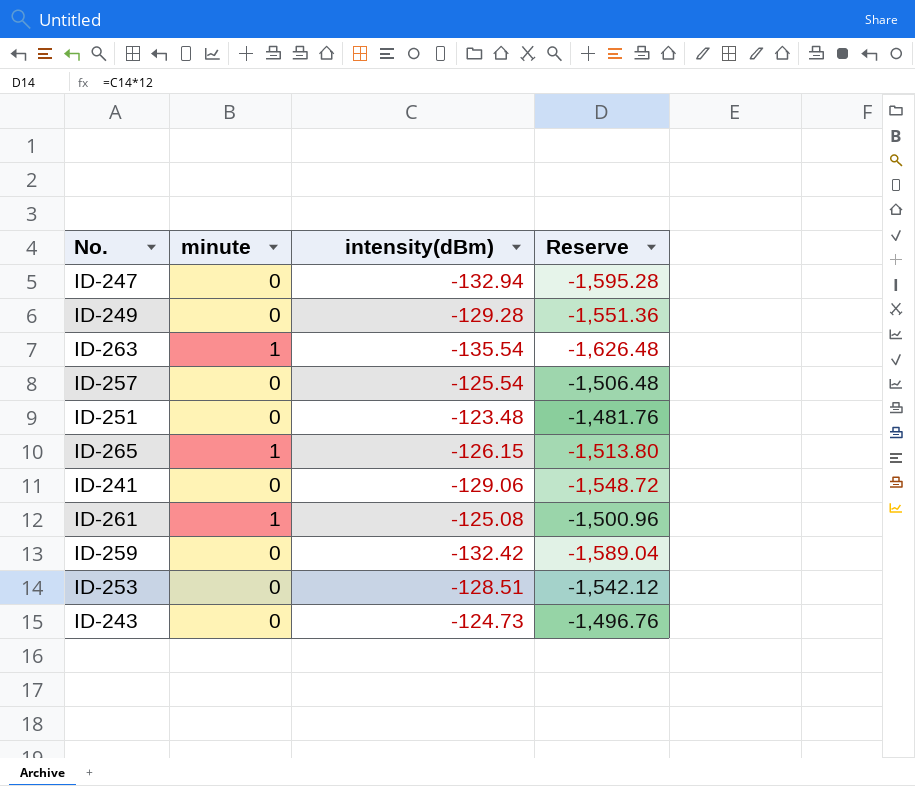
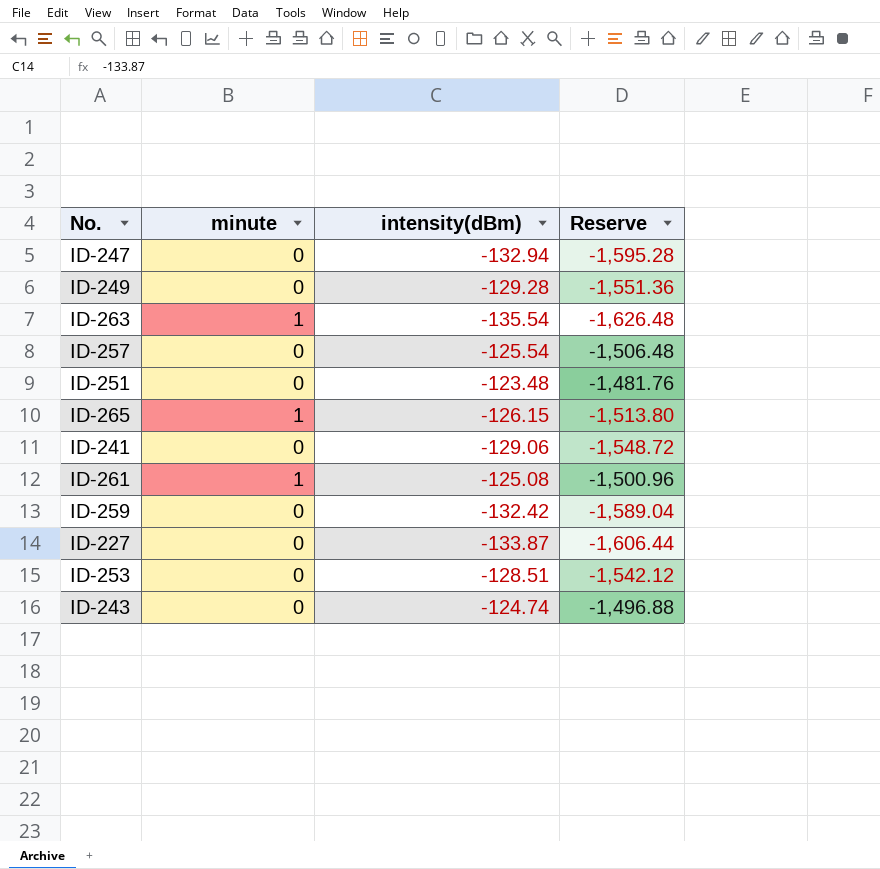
row ID-227: none -> 0 | -133.87 | -1,606.44
ID-243 | intensity(dBm): -124.73 -> -124.74
ID-243 | Reserve: -1,496.76 -> -1,496.88

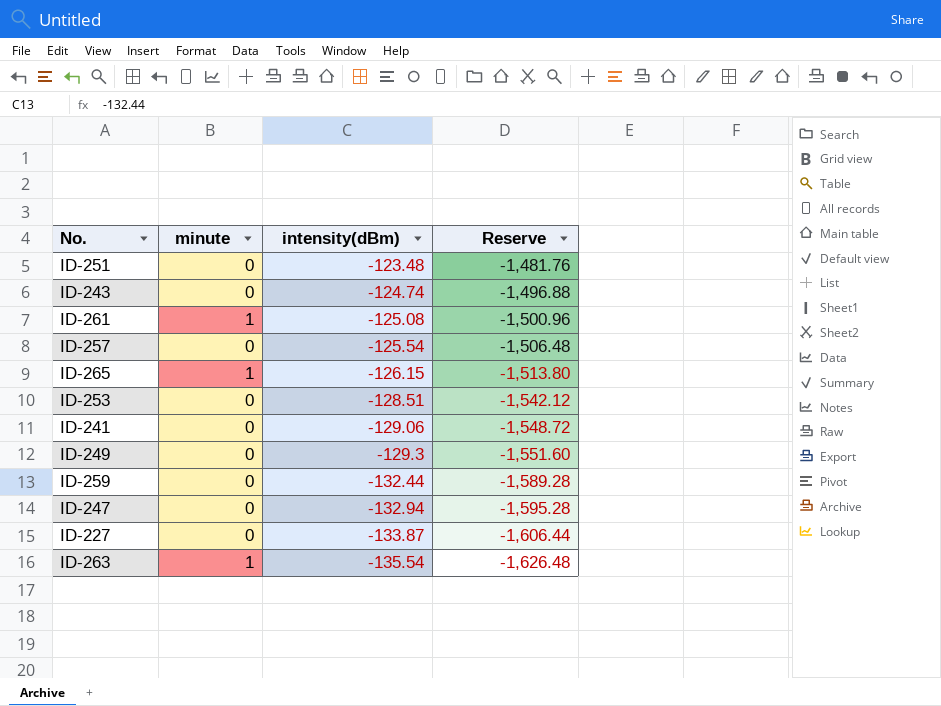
row order: none -> intensity(dBm) descending
ID-249 | intensity(dBm): -129.28 -> -129.3
ID-249 | Reserve: -1,551.36 -> -1,551.60
ID-259 | intensity(dBm): -132.42 -> -132.44
ID-259 | Reserve: -1,589.04 -> -1,589.28

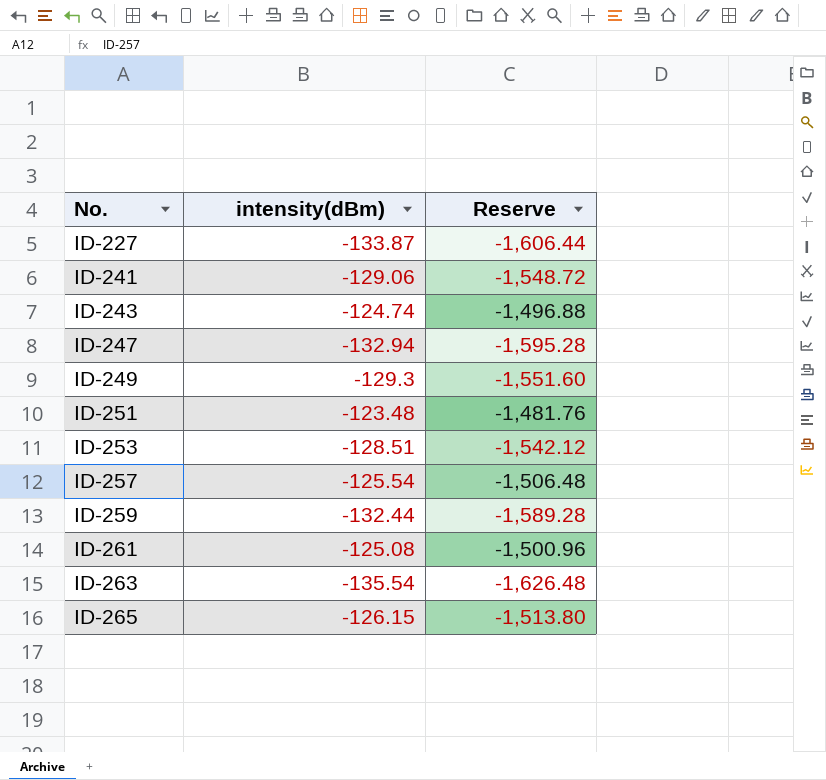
row order: intensity(dBm) descending -> No. ascending
column minute | position: 2 -> none

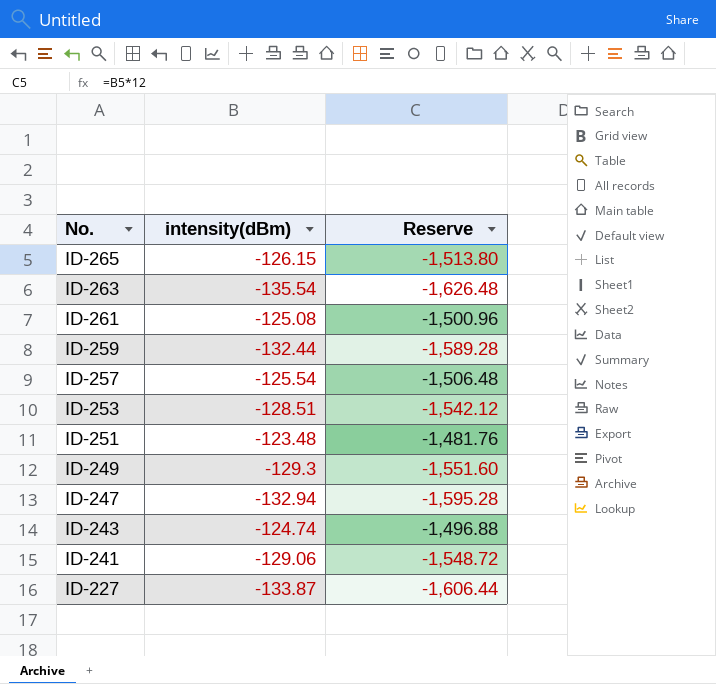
row order: No. ascending -> No. descending

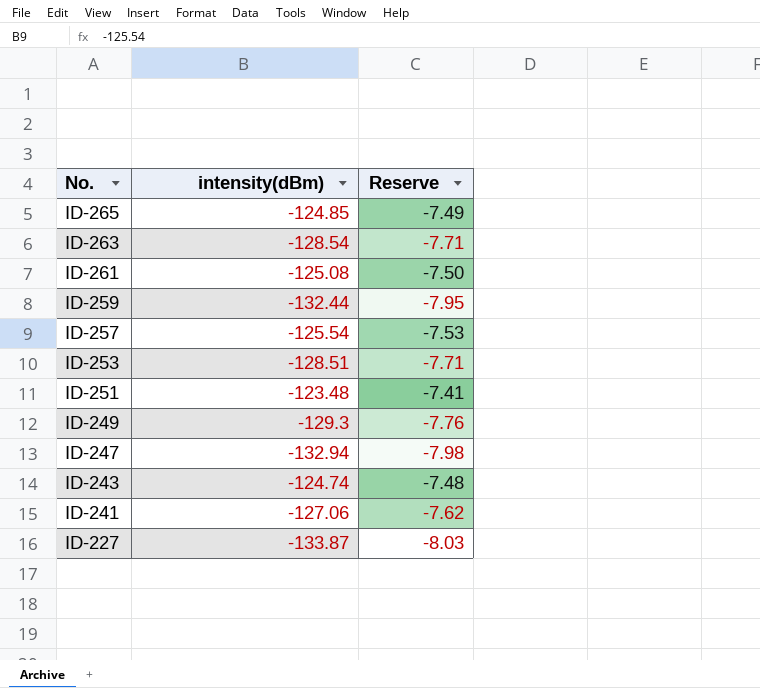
column Reserve | formula: [intensity(dBm)] * 12 -> [intensity(dBm)] * 0.06
ID-265 | intensity(dBm): -126.15 -> -124.85
ID-263 | intensity(dBm): -135.54 -> -128.54
ID-241 | intensity(dBm): -129.06 -> -127.06

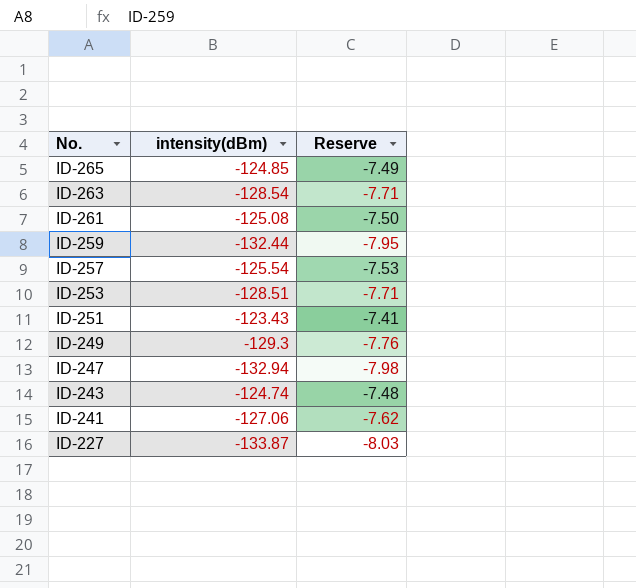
ID-251 | intensity(dBm): -123.48 -> -123.43

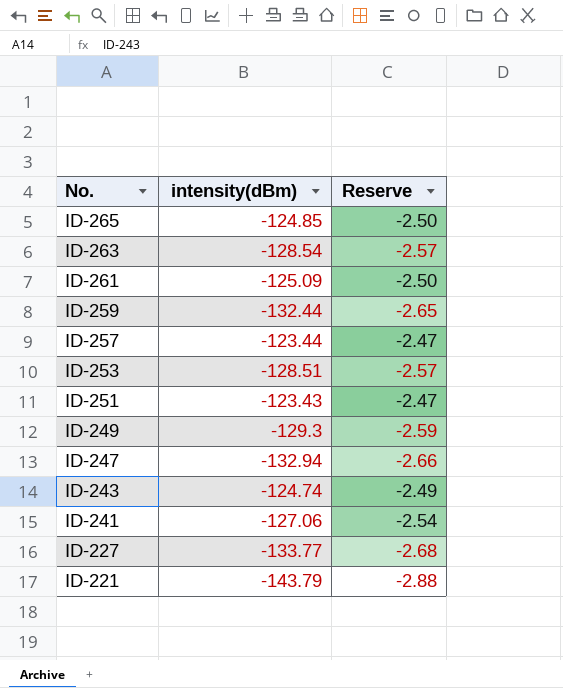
column Reserve | formula: [intensity(dBm)] * 0.06 -> [intensity(dBm)] * 0.02
ID-261 | intensity(dBm): -125.08 -> -125.09
ID-257 | intensity(dBm): -125.54 -> -123.44
ID-227 | intensity(dBm): -133.87 -> -133.77
row ID-221: none -> -143.79 | -2.88

